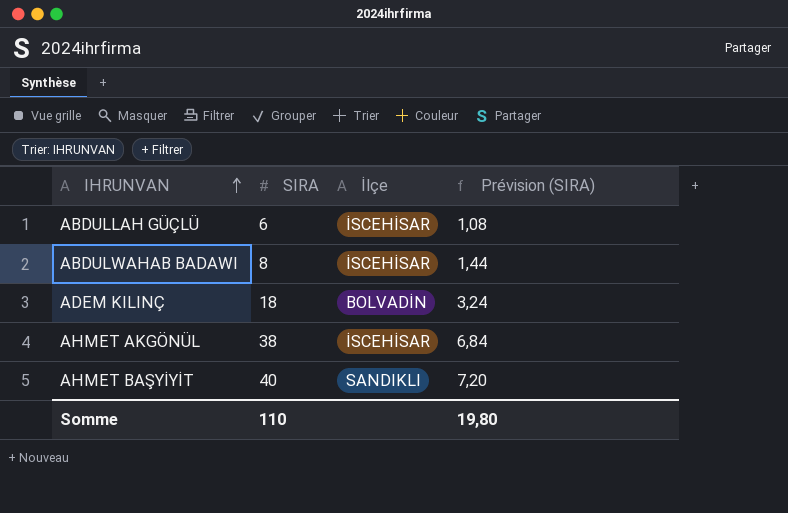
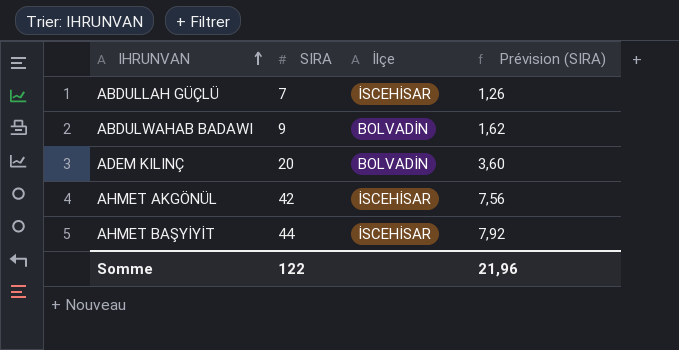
ABDULLAH GÜÇLÜ | SIRA: 6 -> 7
ABDULLAH GÜÇLÜ | Prévision (SIRA): 1,08 -> 1,26
ABDULWAHAB BADAWI | SIRA: 8 -> 9
ABDULWAHAB BADAWI | İlçe: İSCEHİSAR -> BOLVADİN
ABDULWAHAB BADAWI | Prévision (SIRA): 1,44 -> 1,62
ADEM KILINÇ | SIRA: 18 -> 20
ADEM KILINÇ | Prévision (SIRA): 3,24 -> 3,60
AHMET AKGÖNÜL | SIRA: 38 -> 42
AHMET AKGÖNÜL | Prévision (SIRA): 6,84 -> 7,56
AHMET BAŞYİYİT | SIRA: 40 -> 44
AHMET BAŞYİYİT | İlçe: SANDIKLI -> İSCEHİSAR
AHMET BAŞYİYİT | Prévision (SIRA): 7,20 -> 7,92
Somme | SIRA: 110 -> 122
Somme | Prévision (SIRA): 19,80 -> 21,96

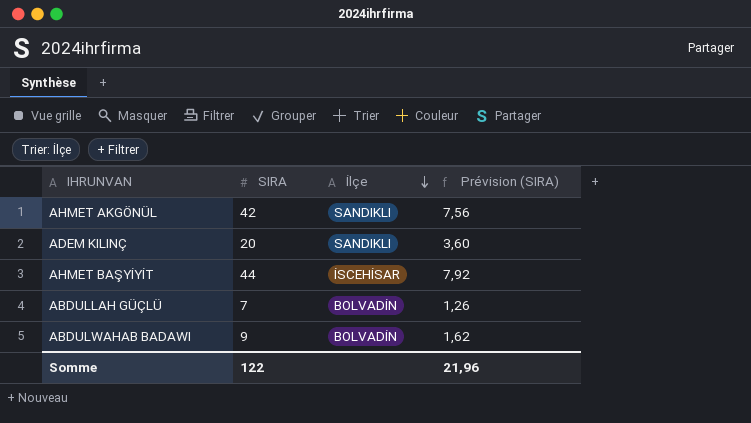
row order: IHRUNVAN ascending -> İlçe descending
AHMET AKGÖNÜL | İlçe: İSCEHİSAR -> SANDIKLI
ADEM KILINÇ | İlçe: BOLVADİN -> SANDIKLI
ABDULLAH GÜÇLÜ | İlçe: İSCEHİSAR -> BOLVADİN

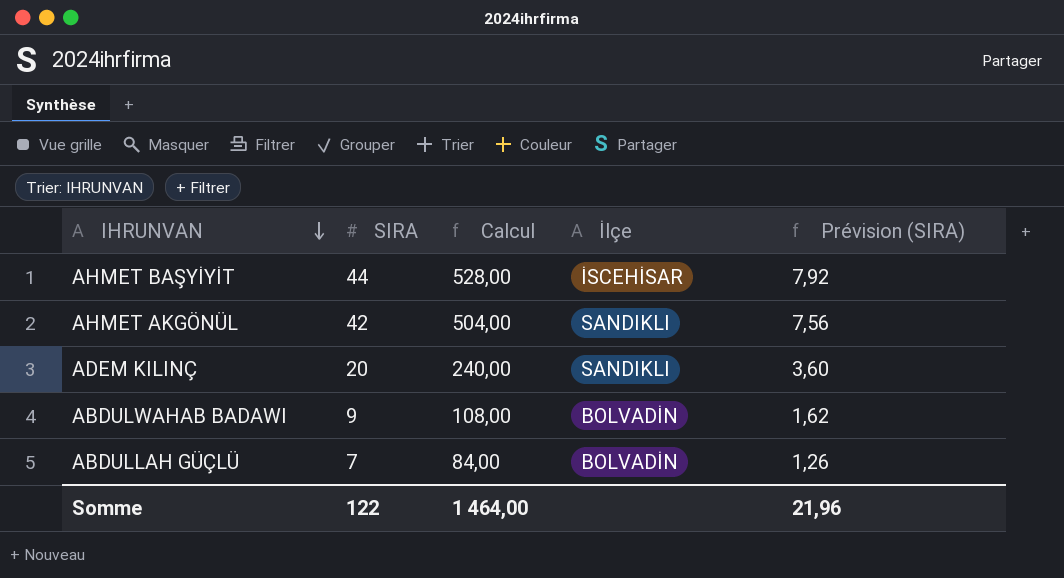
row order: İlçe descending -> IHRUNVAN descending
column Calcul | formula: none -> [SIRA] * 12

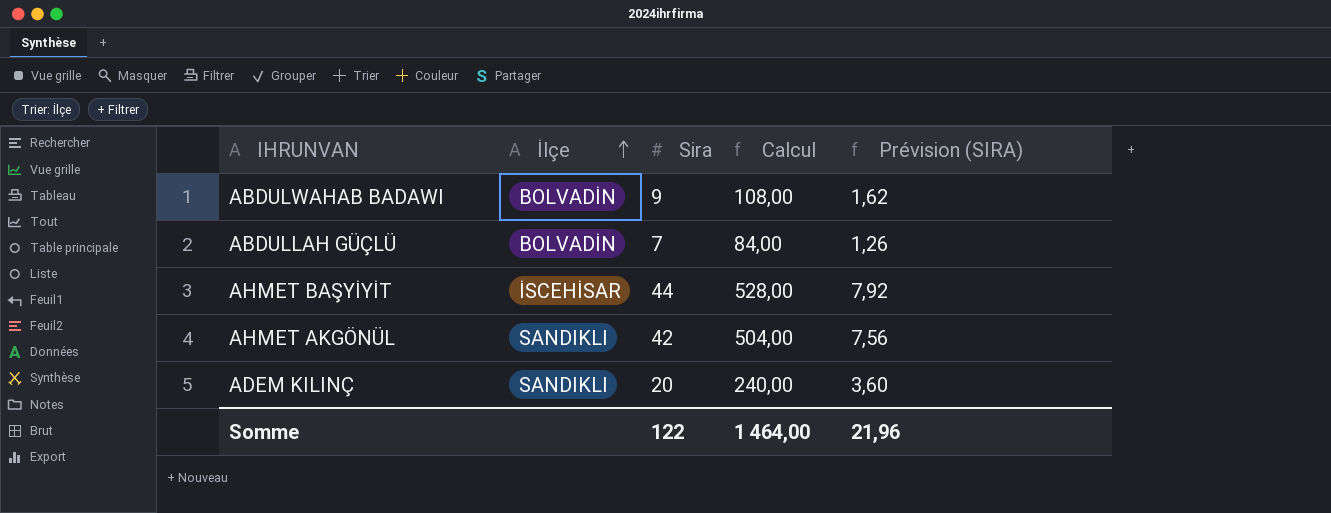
row order: IHRUNVAN descending -> İlçe ascending
column İlçe | position: 4 -> 2
column name: SIRA -> Sira

